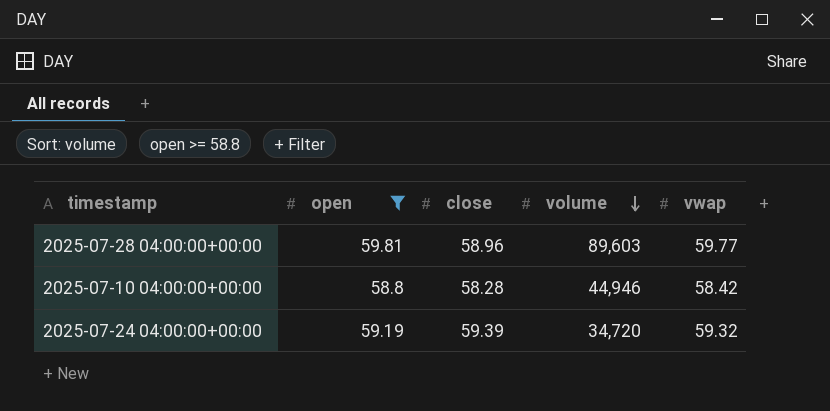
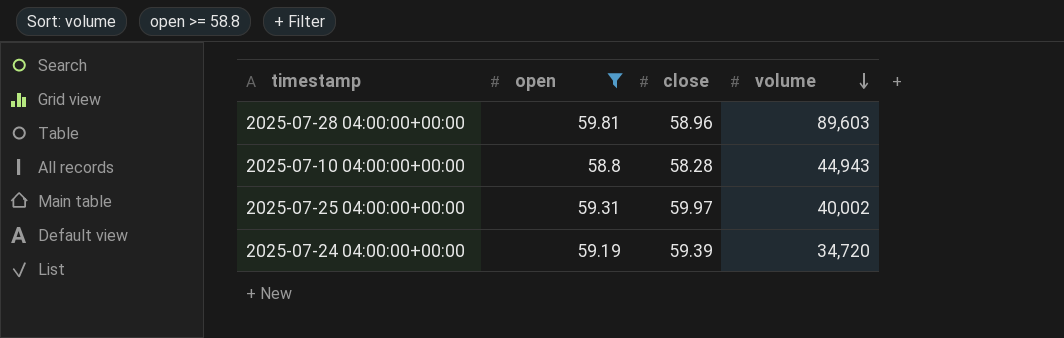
column vwap | position: 5 -> none
2025-07-10 04:00:00+00:00 | volume: 44,946 -> 44,943
row 2025-07-25 04:00:00+00:00: none -> 59.31 | 59.97 | 40,002

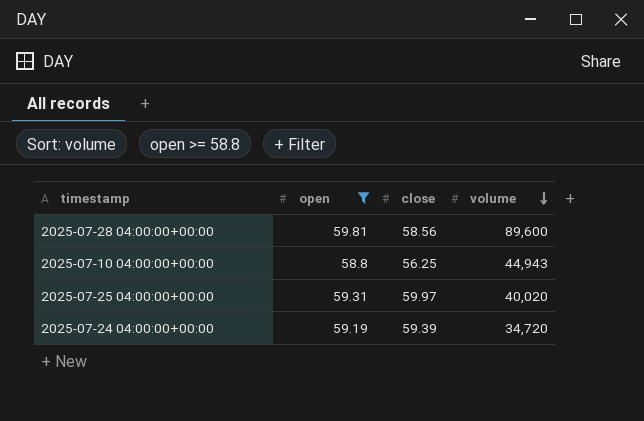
2025-07-28 04:00:00+00:00 | close: 58.96 -> 58.56
2025-07-28 04:00:00+00:00 | volume: 89,603 -> 89,600
2025-07-10 04:00:00+00:00 | close: 58.28 -> 56.25
2025-07-25 04:00:00+00:00 | volume: 40,002 -> 40,020

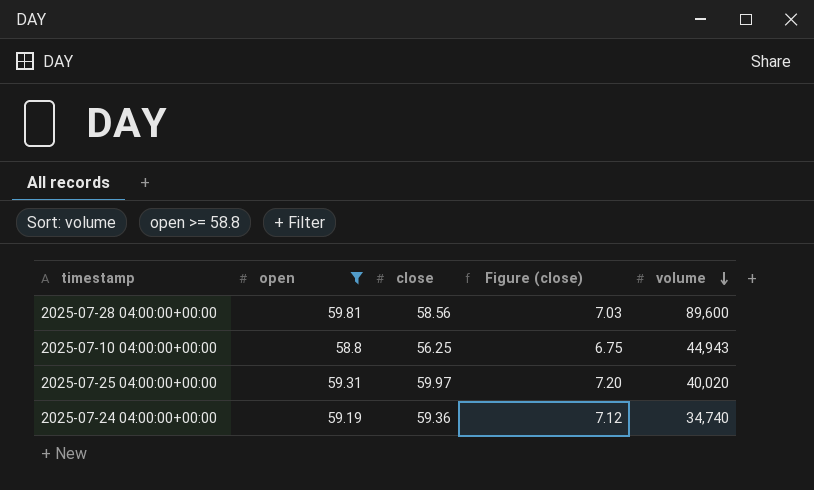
column Figure (close) | formula: none -> [close] * 0.12
2025-07-24 04:00:00+00:00 | close: 59.39 -> 59.36
2025-07-24 04:00:00+00:00 | volume: 34,720 -> 34,740

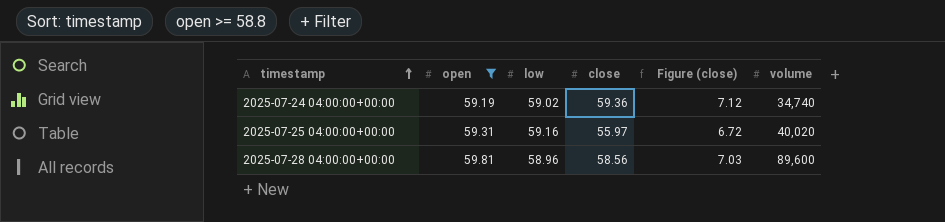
row order: volume descending -> timestamp ascending
column low | position: none -> 3
row 2025-07-10 04:00:00+00:00: 58.8 | 56.25 | 6.75 | 44,943 -> none
2025-07-25 04:00:00+00:00 | close: 59.97 -> 55.97
2025-07-25 04:00:00+00:00 | Figure (close): 7.20 -> 6.72

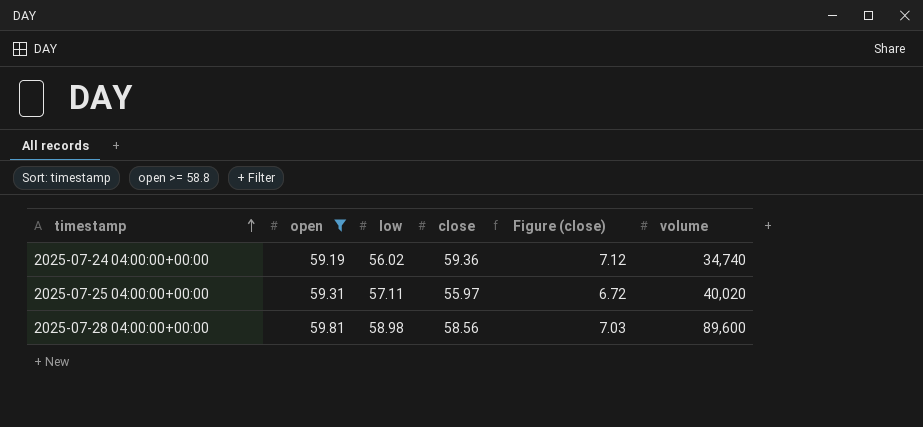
2025-07-24 04:00:00+00:00 | low: 59.02 -> 56.02
2025-07-25 04:00:00+00:00 | low: 59.16 -> 57.11
2025-07-28 04:00:00+00:00 | low: 58.96 -> 58.98

